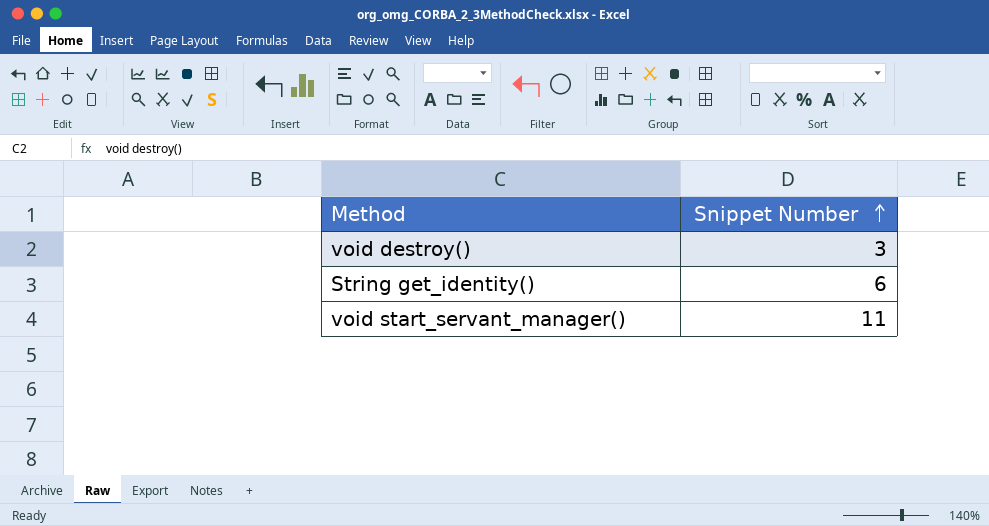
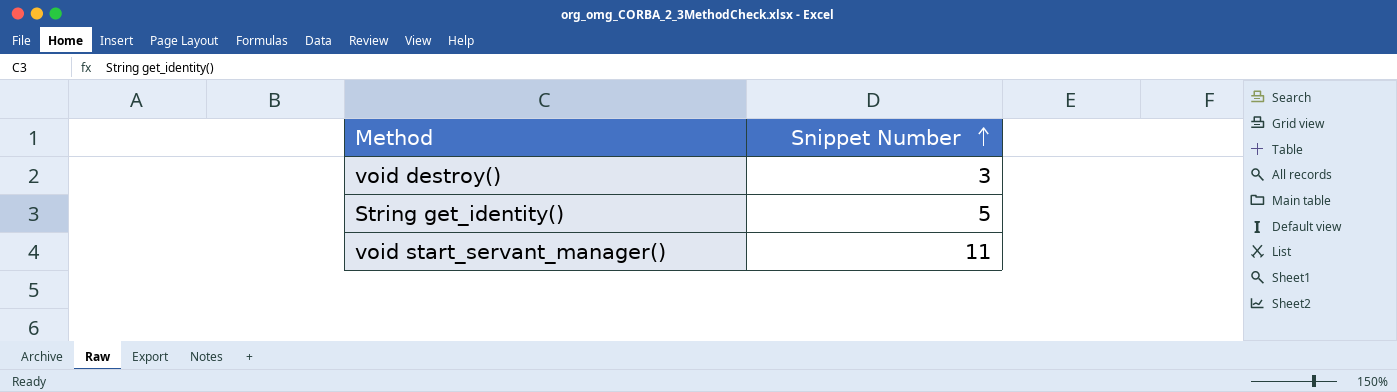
String get_identity() | Snippet Number: 6 -> 5

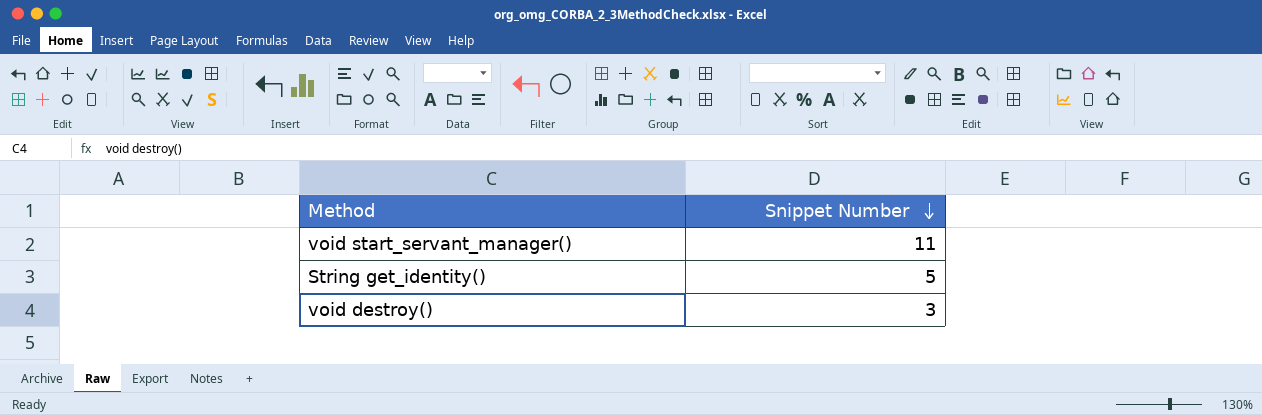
row order: Snippet Number ascending -> Snippet Number descending

